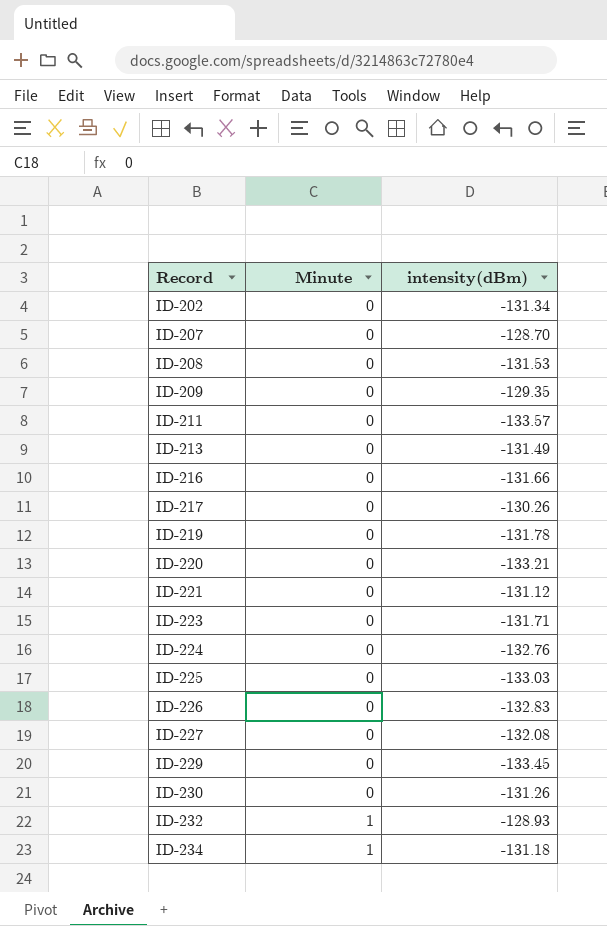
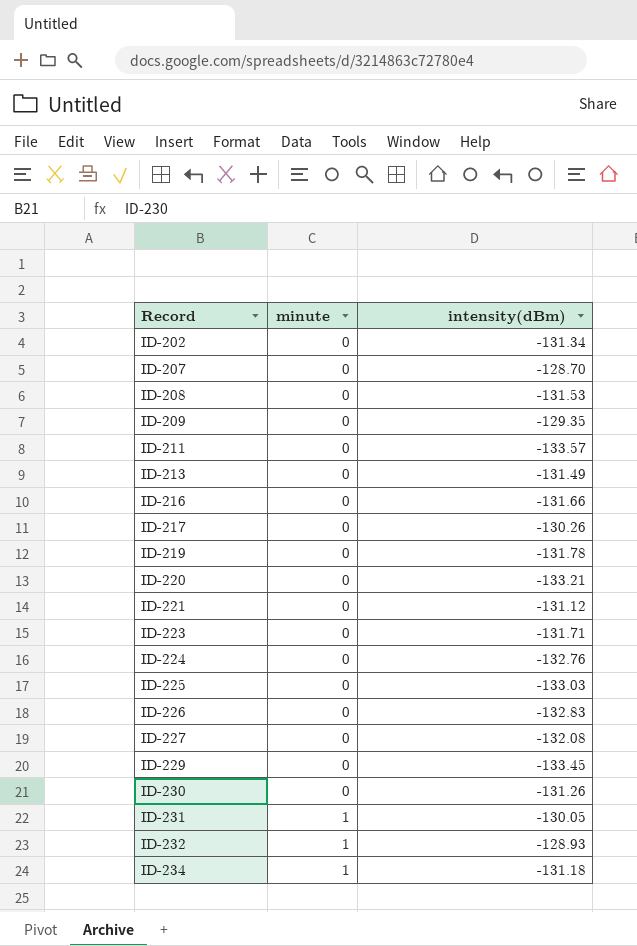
column name: Minute -> minute
row ID-231: none -> 1 | -130.05

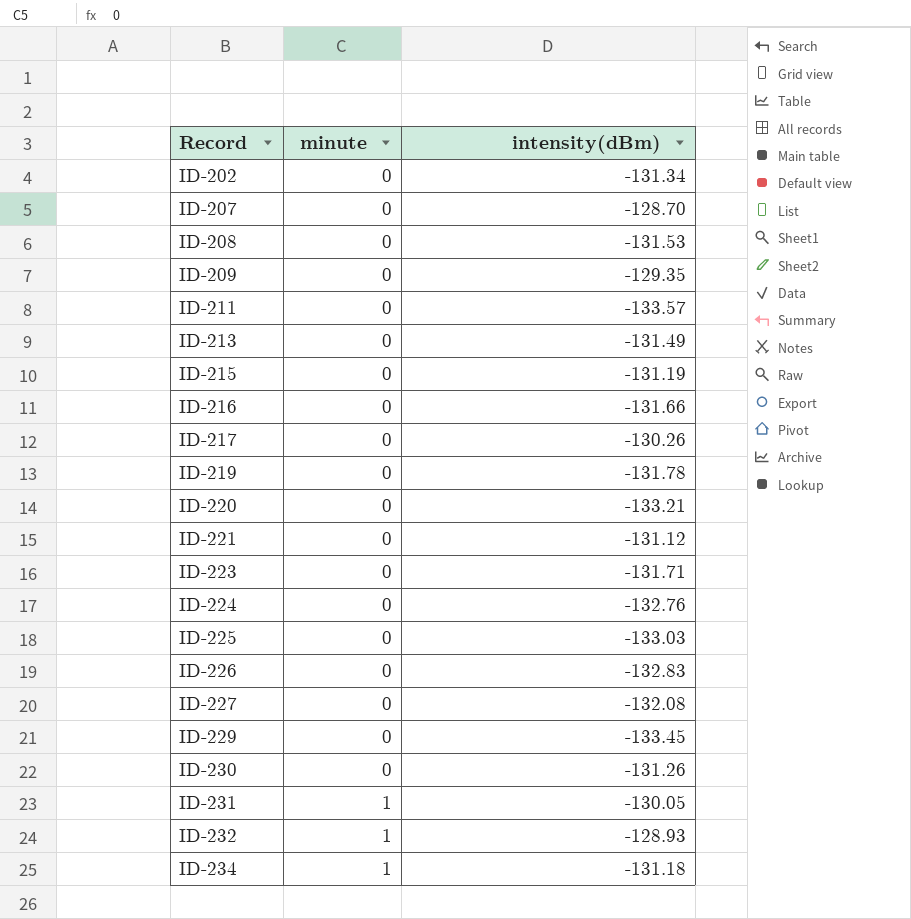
row ID-215: none -> 0 | -131.19

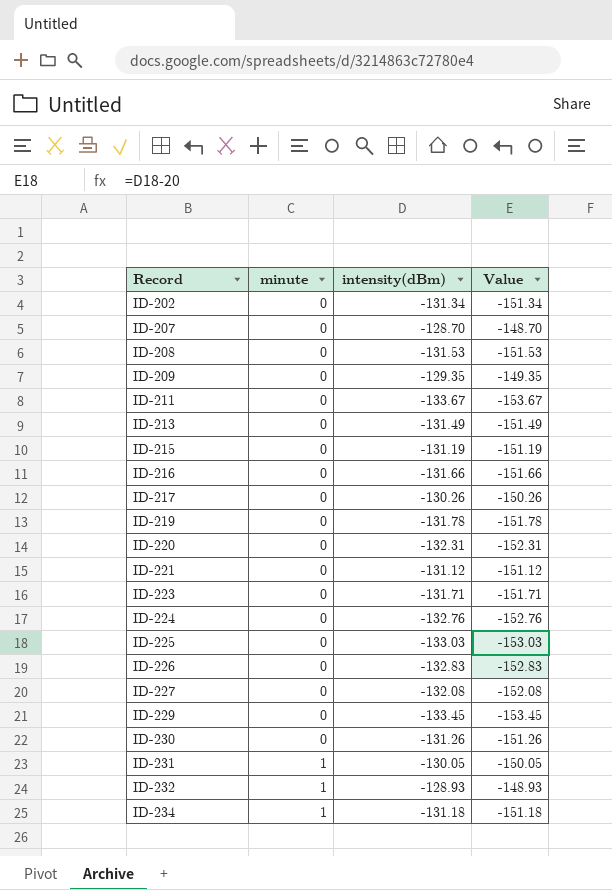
column Value | formula: none -> [intensity(dBm)] - 20
ID-211 | intensity(dBm): -133.57 -> -133.67
ID-220 | intensity(dBm): -133.21 -> -132.31

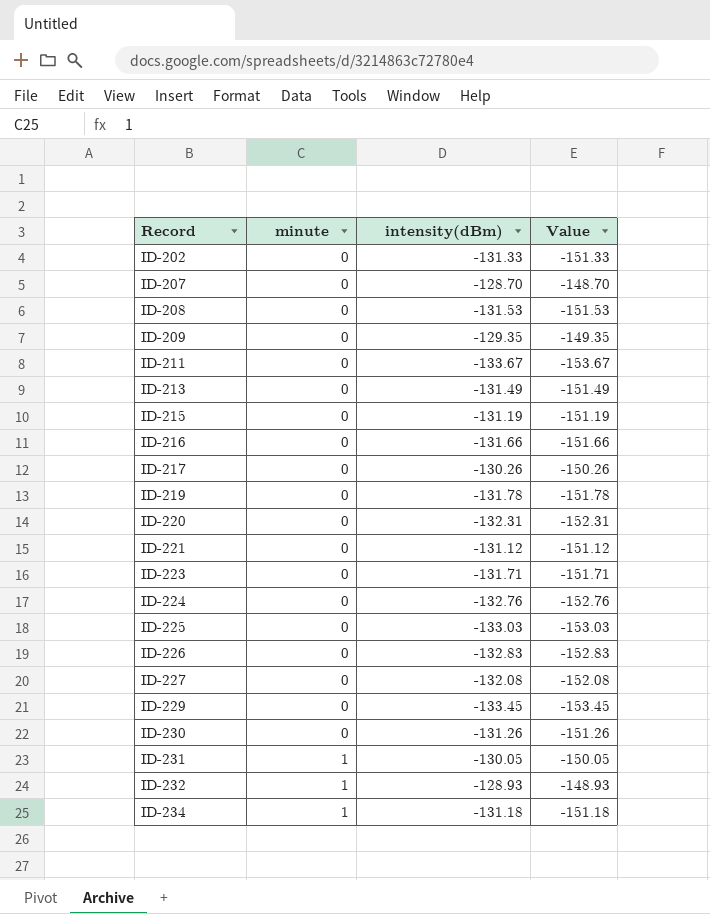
ID-202 | intensity(dBm): -131.34 -> -131.33
ID-202 | Value: -151.34 -> -151.33

